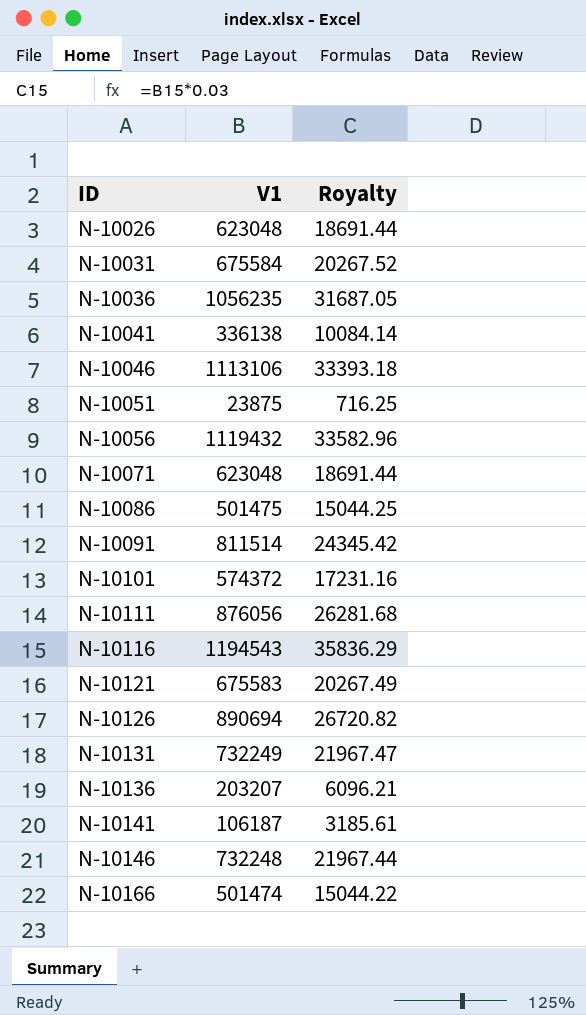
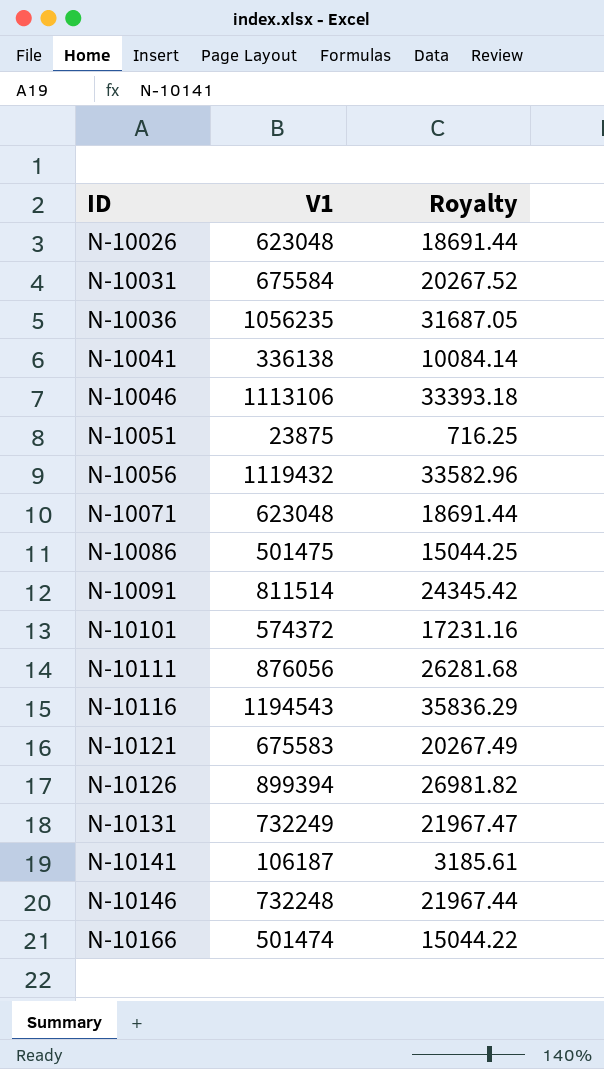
row N-10136: 203207 | 6096.21 -> none
N-10126 | V1: 890694 -> 899394
N-10126 | Royalty: 26720.82 -> 26981.82

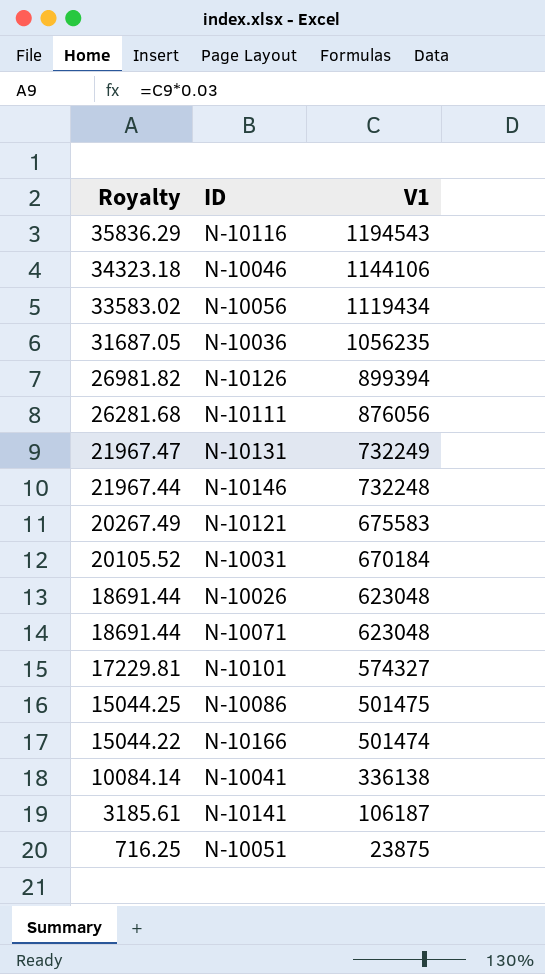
row order: ID ascending -> Royalty descending
column Royalty | position: 3 -> 1
row N-10091: 811514 | 24345.42 -> none
N-10046 | Royalty: 33393.18 -> 34323.18
N-10046 | V1: 1113106 -> 1144106
N-10056 | Royalty: 33582.96 -> 33583.02
N-10056 | V1: 1119432 -> 1119434
N-10031 | Royalty: 20267.52 -> 20105.52
N-10031 | V1: 675584 -> 670184
N-10101 | Royalty: 17231.16 -> 17229.81
N-10101 | V1: 574372 -> 574327

